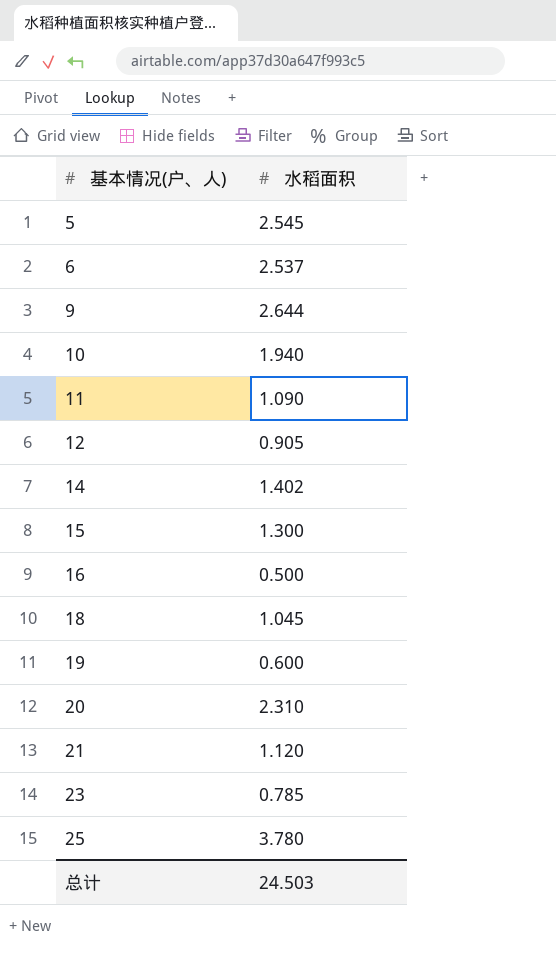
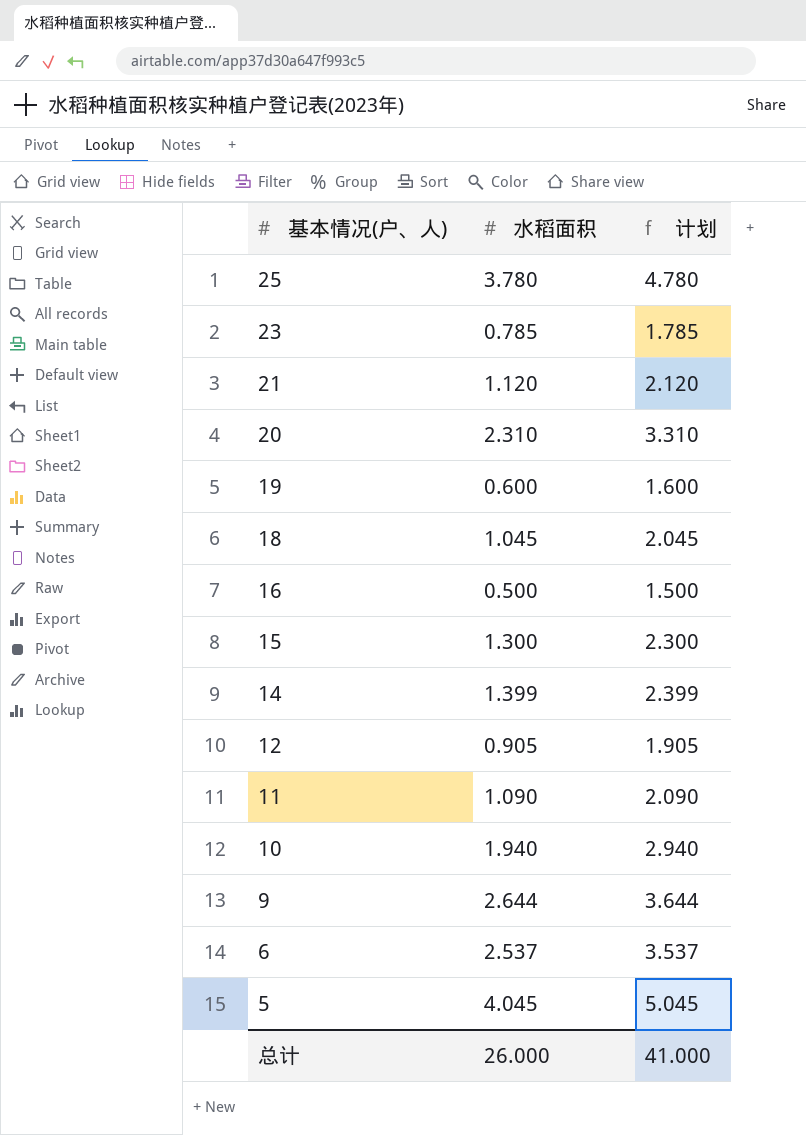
row order: 基本情况(户、人) ascending -> 基本情况(户、人) descending
column 计划 | formula: none -> [水稻面积] + 1
14 | 水稻面积: 1.402 -> 1.399
5 | 水稻面积: 2.545 -> 4.045
总计 | 水稻面积: 24.503 -> 26.000

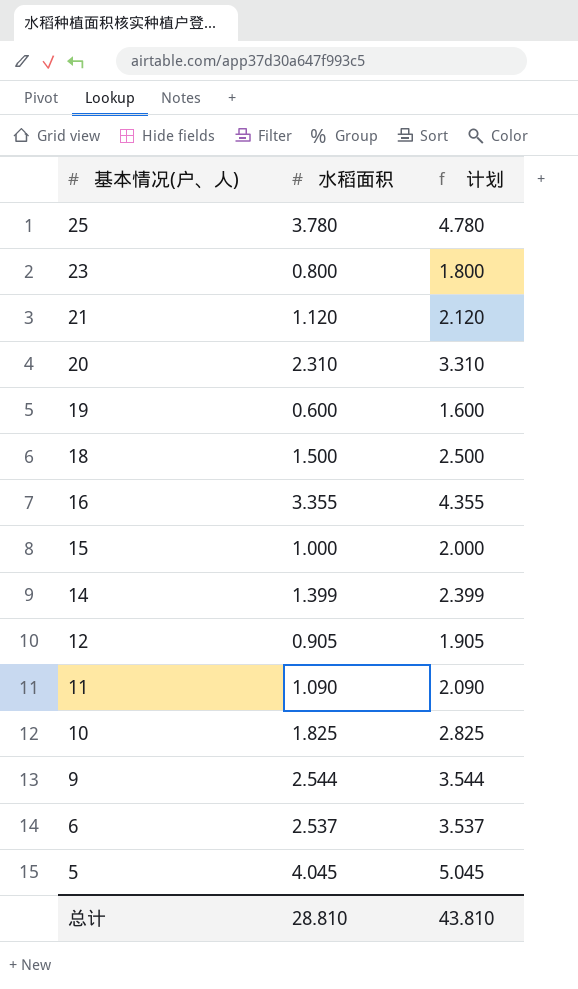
23 | 水稻面积: 0.785 -> 0.800
23 | 计划: 1.785 -> 1.800
18 | 水稻面积: 1.045 -> 1.500
18 | 计划: 2.045 -> 2.500
16 | 水稻面积: 0.500 -> 3.355
16 | 计划: 1.500 -> 4.355
15 | 水稻面积: 1.300 -> 1.000
15 | 计划: 2.300 -> 2.000
10 | 水稻面积: 1.940 -> 1.825
10 | 计划: 2.940 -> 2.825
9 | 水稻面积: 2.644 -> 2.544
9 | 计划: 3.644 -> 3.544
总计 | 水稻面积: 26.000 -> 28.810
总计 | 计划: 41.000 -> 43.810

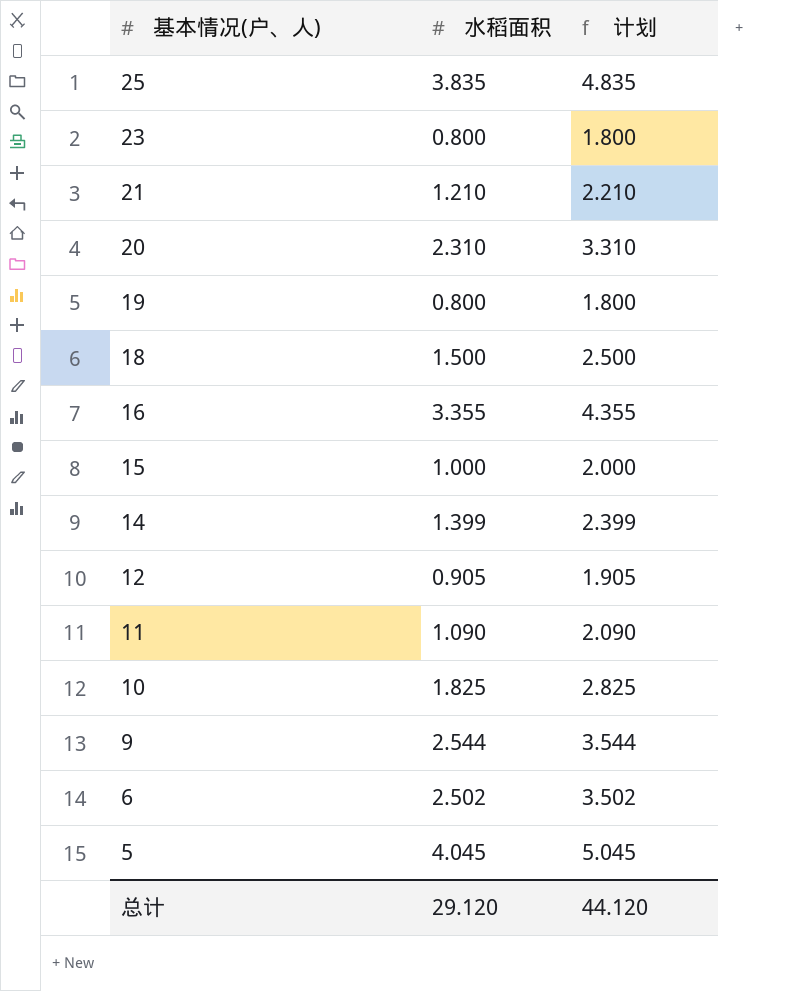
25 | 水稻面积: 3.780 -> 3.835
25 | 计划: 4.780 -> 4.835
21 | 水稻面积: 1.120 -> 1.210
21 | 计划: 2.120 -> 2.210
19 | 水稻面积: 0.600 -> 0.800
19 | 计划: 1.600 -> 1.800
6 | 水稻面积: 2.537 -> 2.502
6 | 计划: 3.537 -> 3.502
总计 | 水稻面积: 28.810 -> 29.120
总计 | 计划: 43.810 -> 44.120

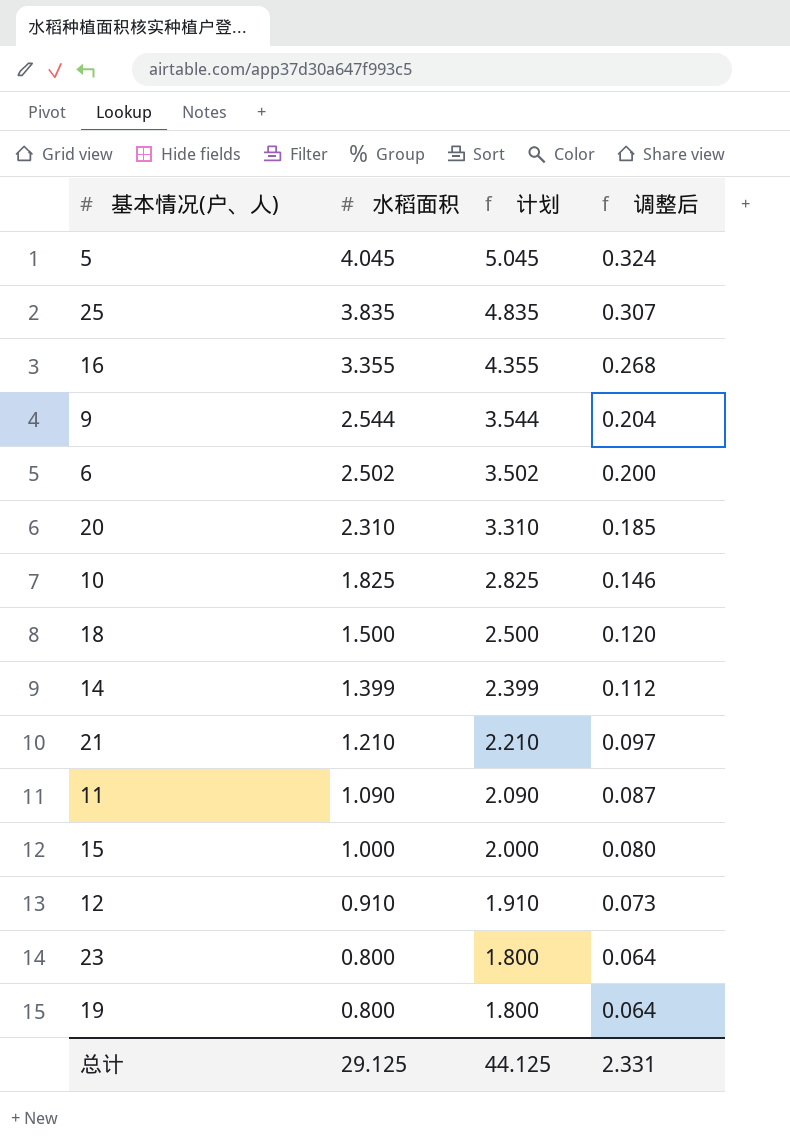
row order: 基本情况(户、人) descending -> 水稻面积 descending
column 调整后 | formula: none -> [水稻面积] * 0.08
12 | 水稻面积: 0.905 -> 0.910
12 | 计划: 1.905 -> 1.910
总计 | 水稻面积: 29.120 -> 29.125
总计 | 计划: 44.120 -> 44.125

